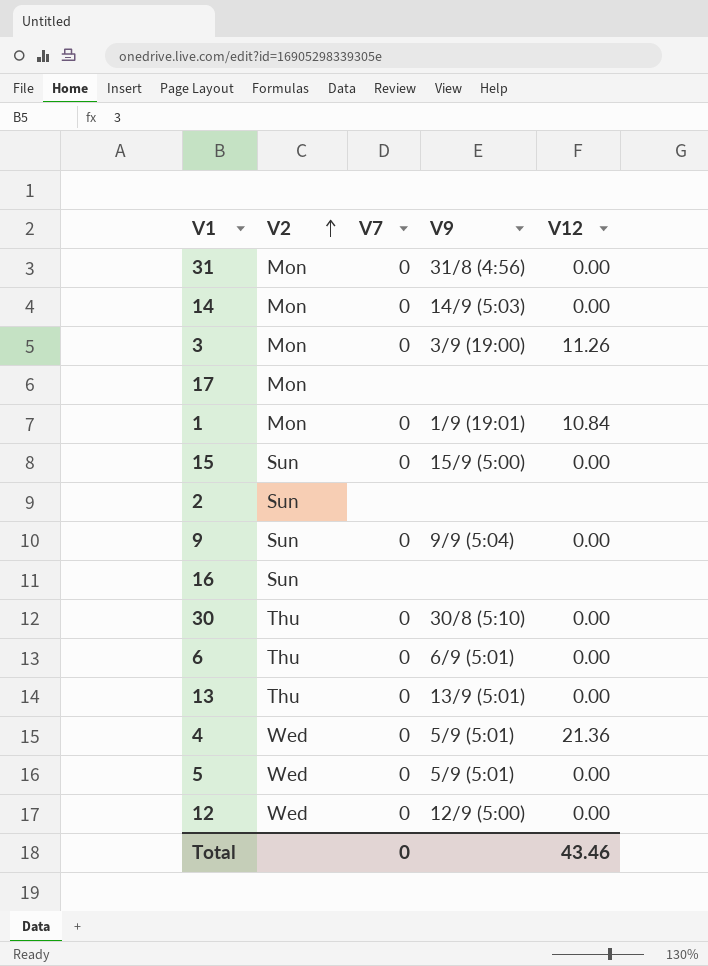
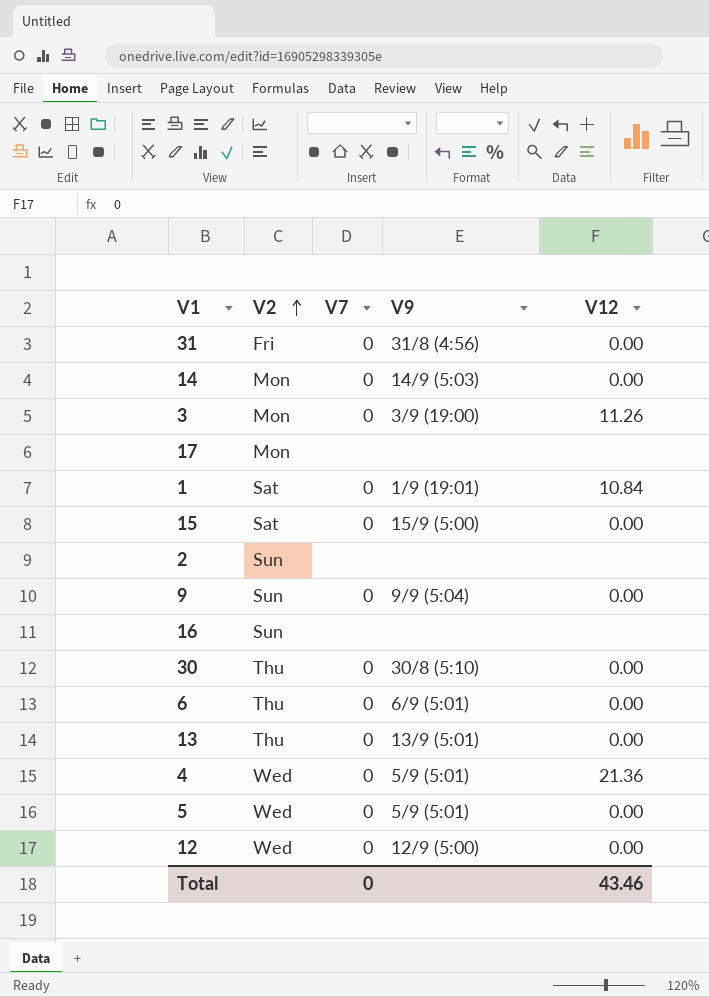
31 | V2: Mon -> Fri
1 | V2: Mon -> Sat
15 | V2: Sun -> Sat

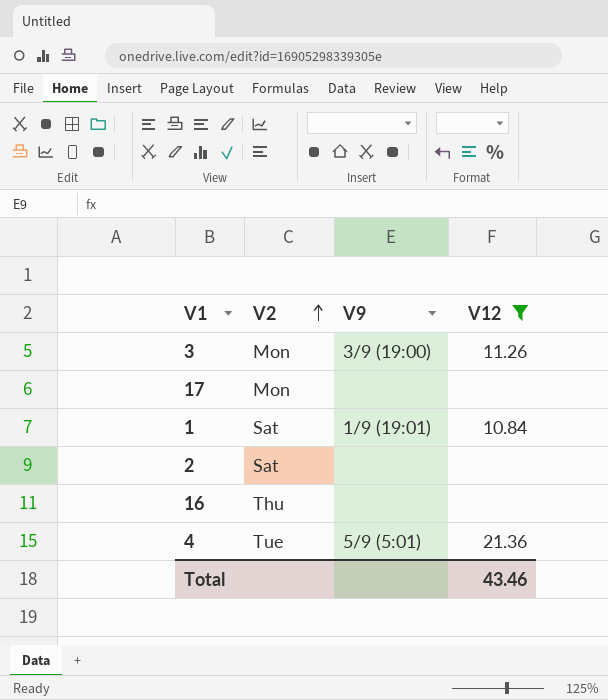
filter: none -> V12 != 0.00
column V7 | position: 3 -> none
2 | V2: Sun -> Sat
16 | V2: Sun -> Thu
4 | V2: Wed -> Tue

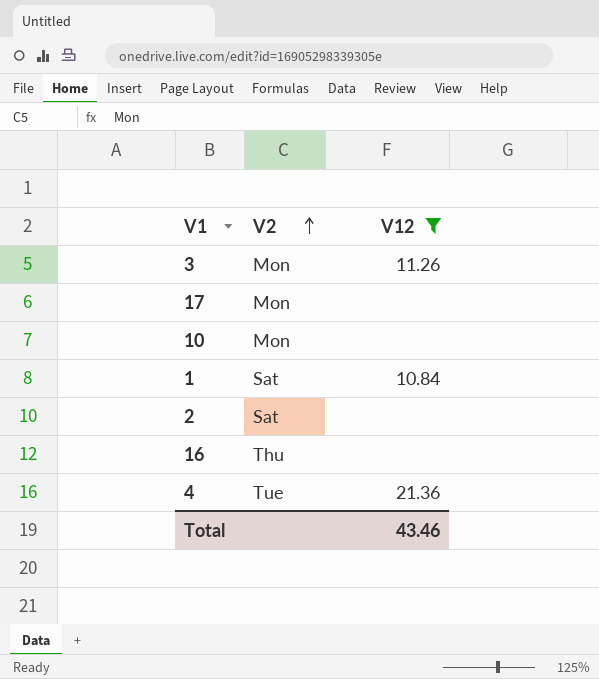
column V9 | position: 3 -> none
row 10: none -> Mon | none

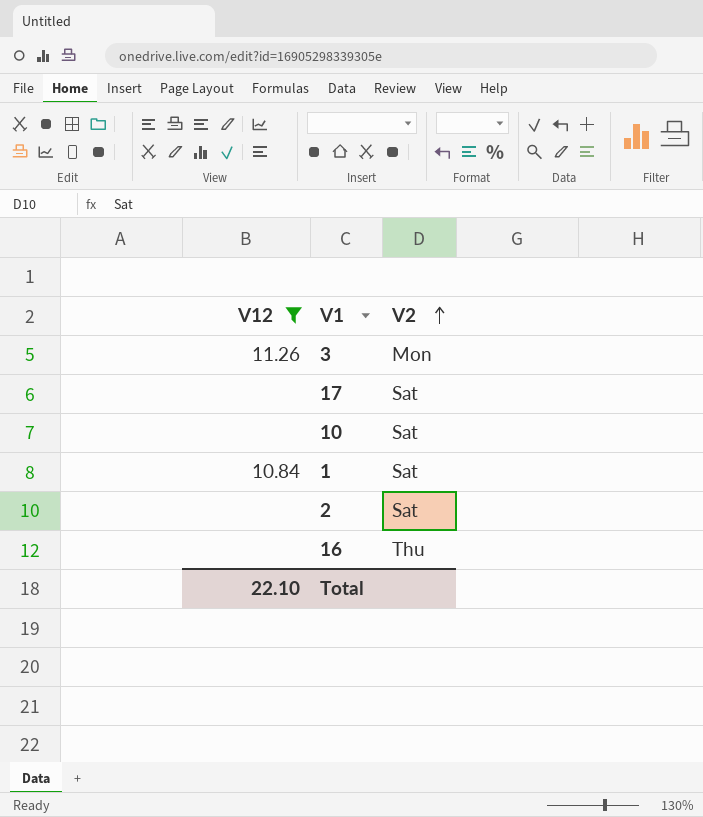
column V12 | position: 3 -> 1
row 4: Tue | 21.36 -> none
17 | V2: Mon -> Sat
10 | V2: Mon -> Sat
Total | V12: 43.46 -> 22.10

